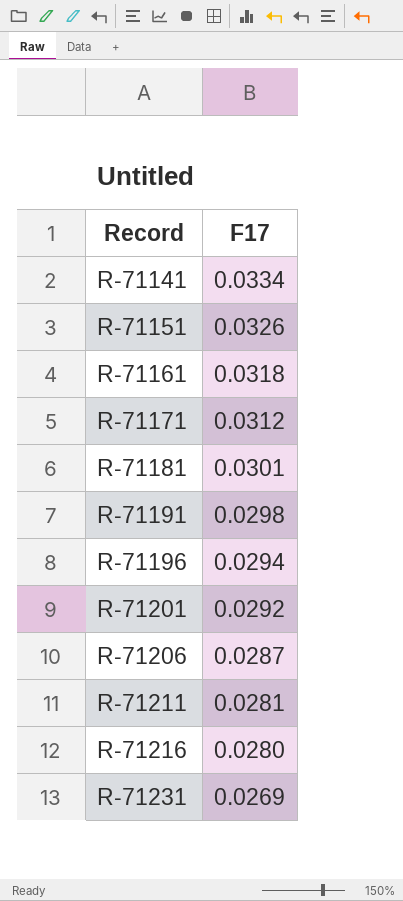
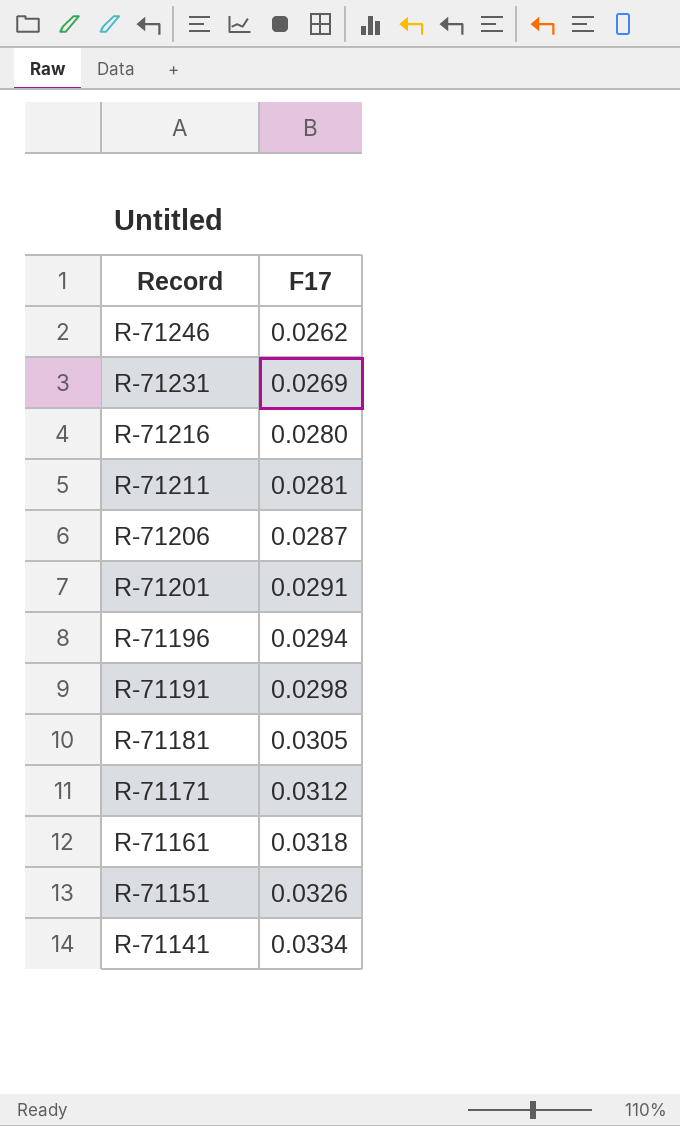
row order: Record ascending -> Record descending
row R-71246: none -> 0.0262
R-71201 | F17: 0.0292 -> 0.0291
R-71181 | F17: 0.0301 -> 0.0305

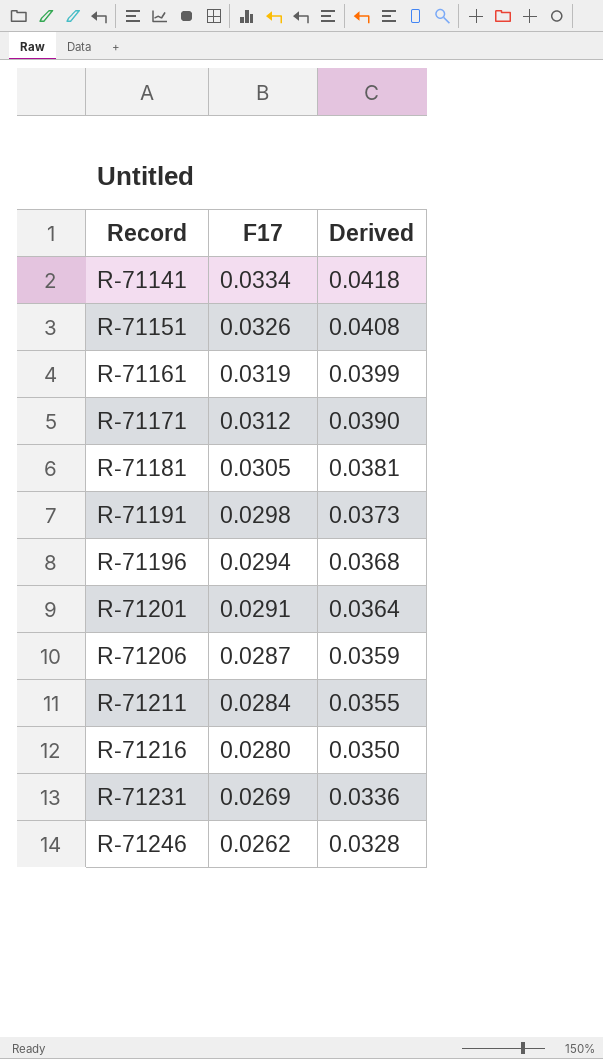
row order: Record descending -> Record ascending
column Derived | formula: none -> [F17] * 1.25
R-71161 | F17: 0.0318 -> 0.0319
R-71211 | F17: 0.0281 -> 0.0284

